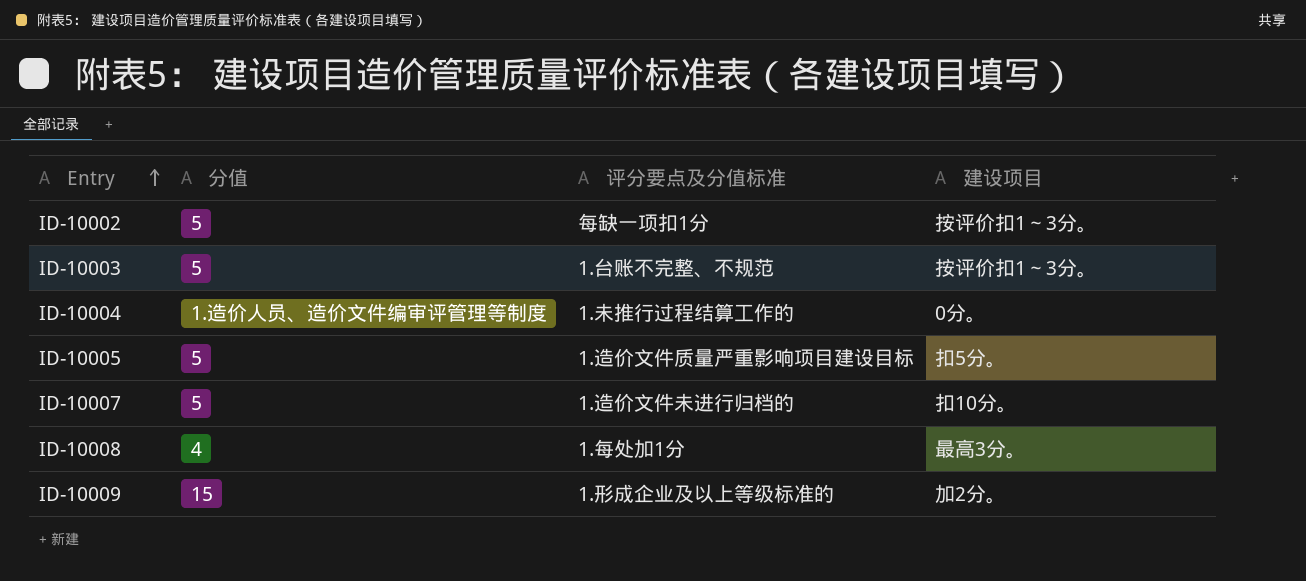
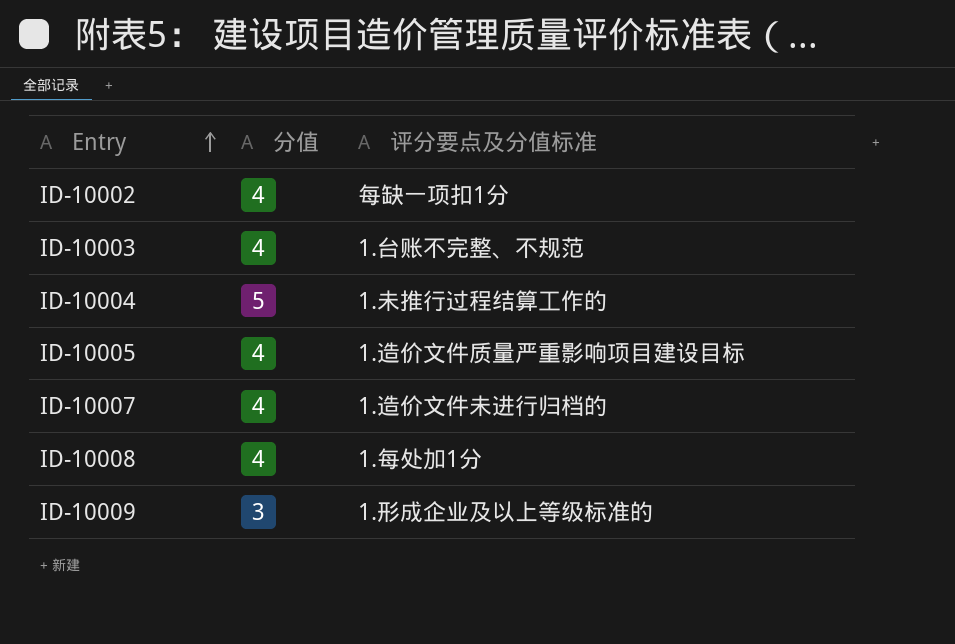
column 建设项目 | position: 4 -> none
ID-10002 | 分值: 5 -> 4
ID-10003 | 分值: 5 -> 4
ID-10004 | 分值: 1.造价人员、造价文件编审评管理等制度 -> 5
ID-10005 | 分值: 5 -> 4
ID-10007 | 分值: 5 -> 4
ID-10009 | 分值: 15 -> 3

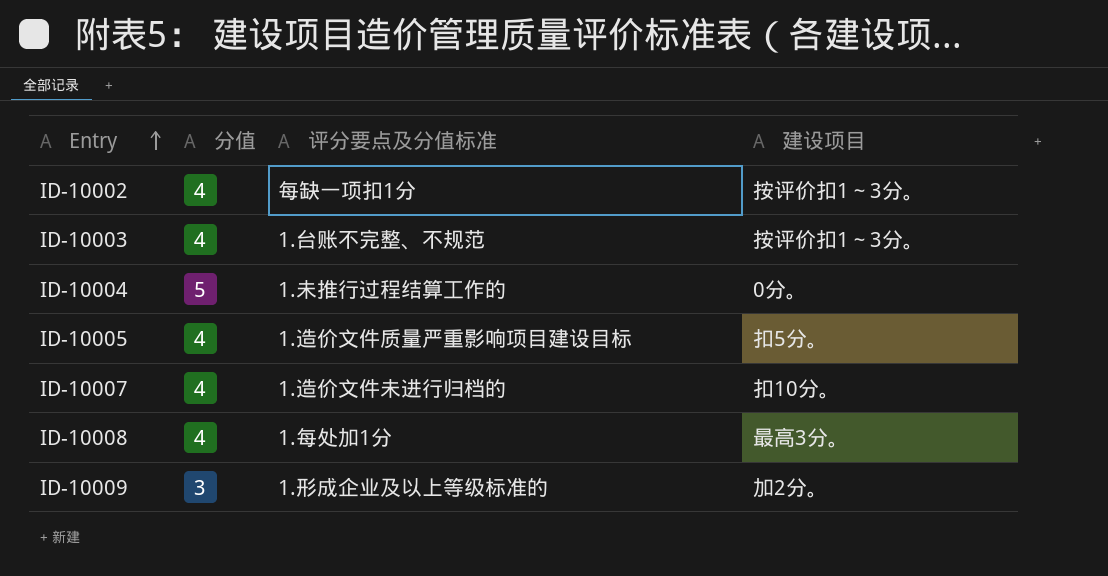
column 建设项目 | position: none -> 4

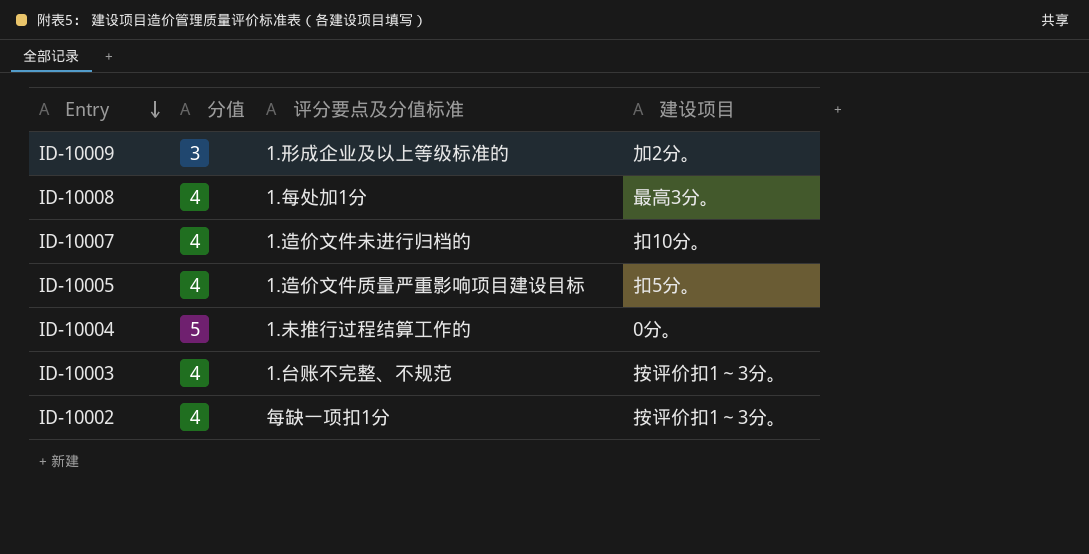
row order: Entry ascending -> Entry descending

